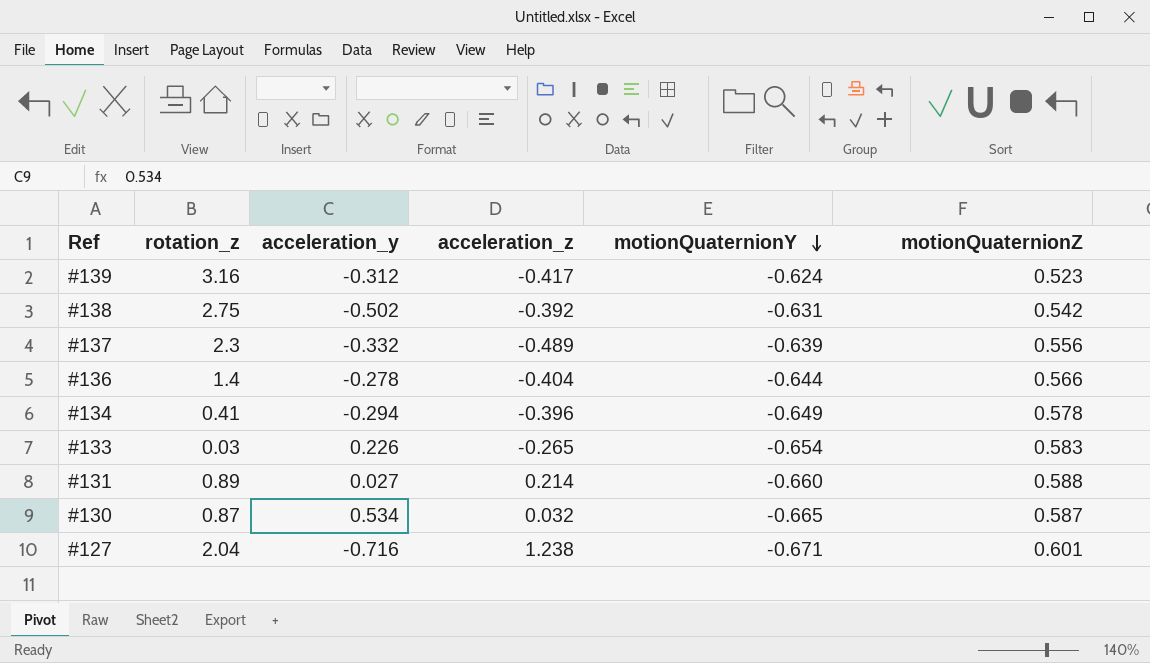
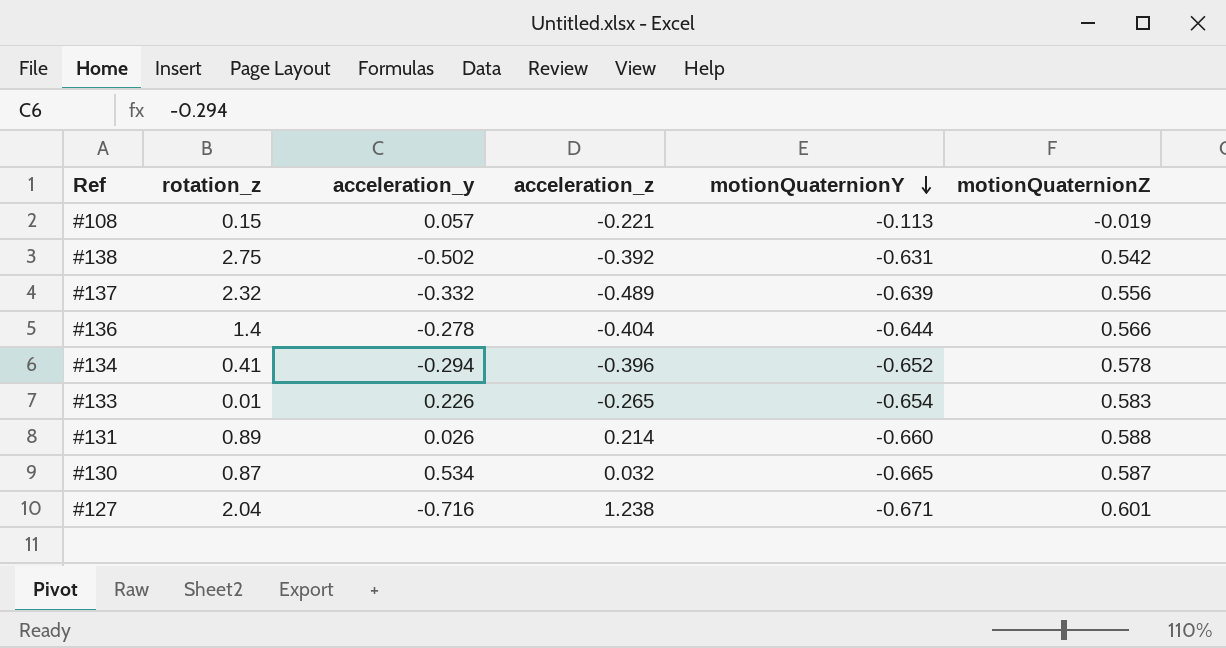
row #139: 3.16 | -0.312 | -0.417 | -0.624 | 0.523 -> none
row #108: none -> 0.15 | 0.057 | -0.221 | -0.113 | -0.019
#137 | rotation_z: 2.3 -> 2.32
#134 | motionQuaternionY: -0.649 -> -0.652
#133 | rotation_z: 0.03 -> 0.01
#131 | acceleration_y: 0.027 -> 0.026

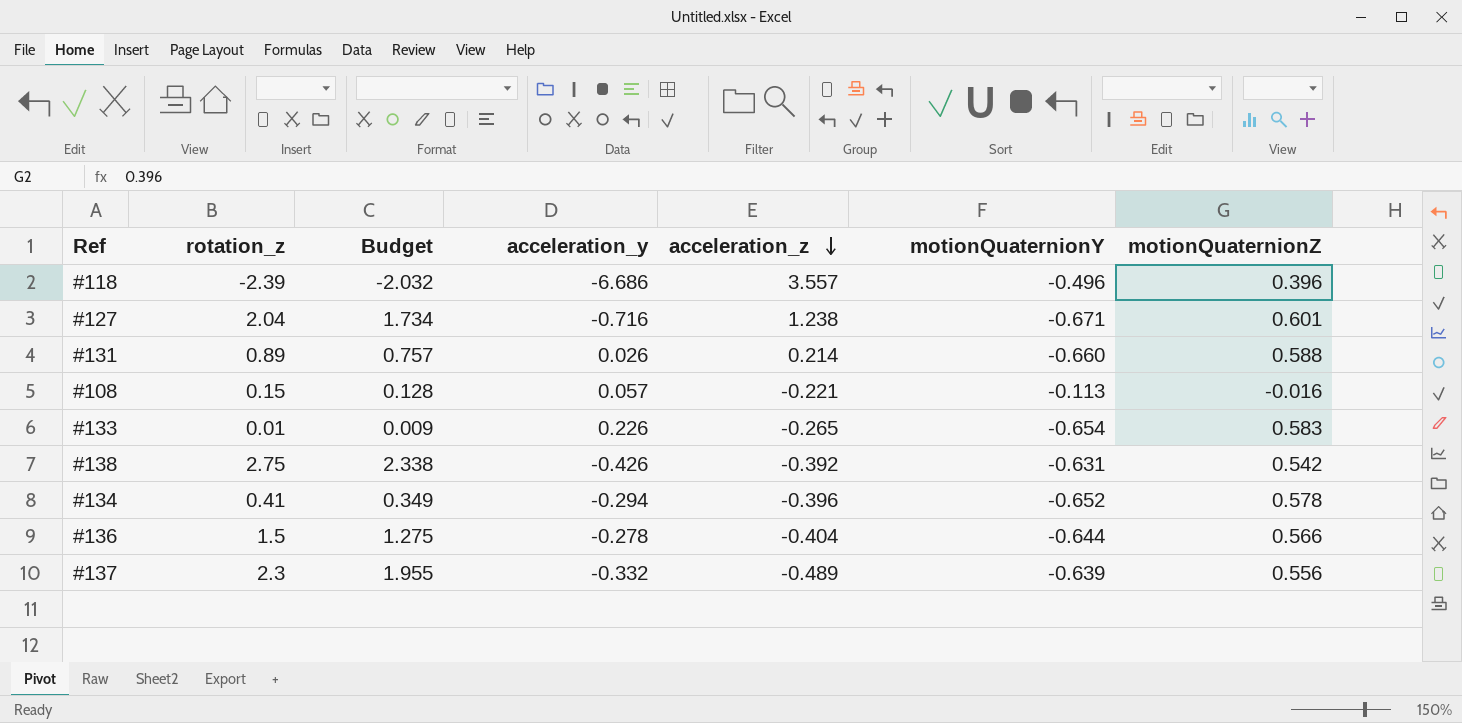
row order: motionQuaternionY descending -> acceleration_z descending
column Budget | formula: none -> [rotation_z] * 0.85
row #130: 0.87 | 0.534 | 0.032 | -0.665 | 0.587 -> none
row #118: none -> -2.39 | -2.032 | -6.686 | 3.557 | -0.496 | 0.396
#108 | motionQuaternionZ: -0.019 -> -0.016
#138 | acceleration_y: -0.502 -> -0.426
#136 | rotation_z: 1.4 -> 1.5
#137 | rotation_z: 2.32 -> 2.3

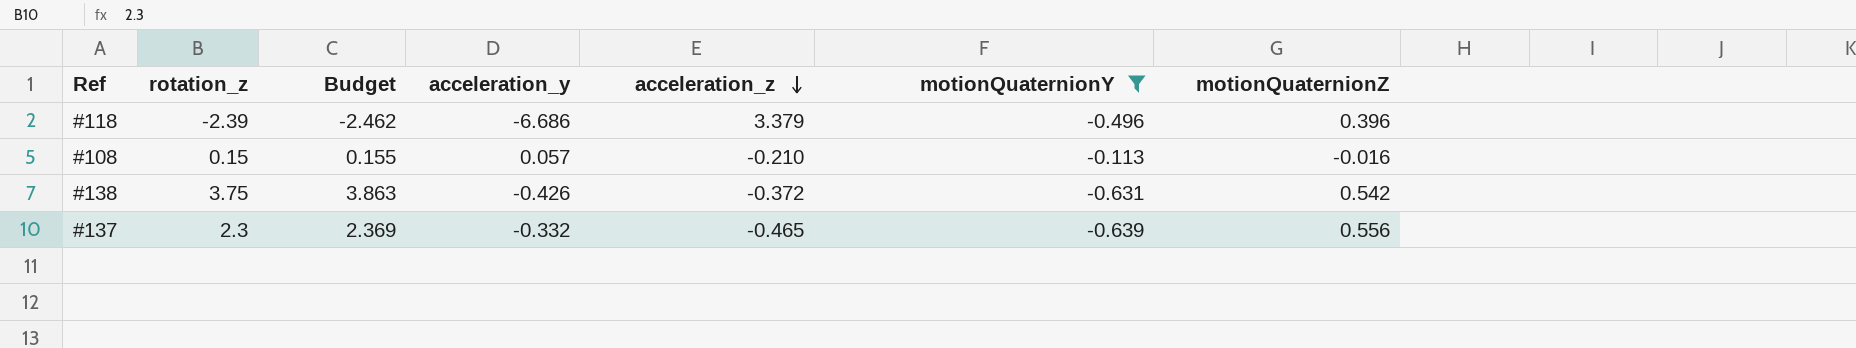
filter: none -> motionQuaternionY >= -0.639
column Budget | formula: [rotation_z] * 0.85 -> [rotation_z] * 1.03
#118 | acceleration_z: 3.557 -> 3.379
#108 | acceleration_z: -0.221 -> -0.210
#138 | rotation_z: 2.75 -> 3.75
#138 | acceleration_z: -0.392 -> -0.372
#137 | acceleration_z: -0.489 -> -0.465

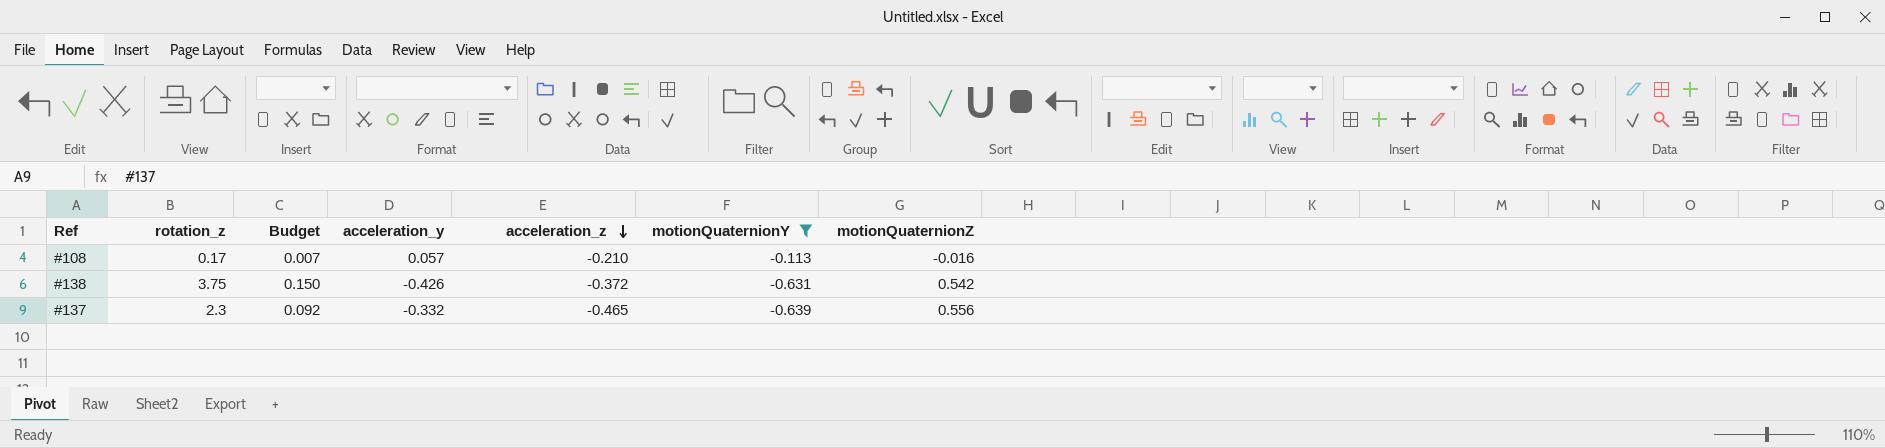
column Budget | formula: [rotation_z] * 1.03 -> [rotation_z] * 0.04
row #118: -2.39 | -2.462 | -6.686 | 3.379 | -0.496 | 0.396 -> none
#108 | rotation_z: 0.15 -> 0.17

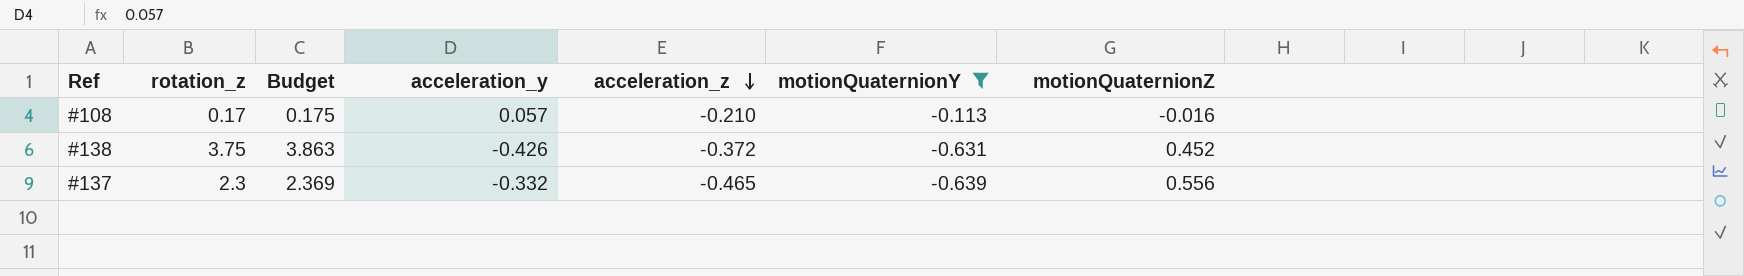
column Budget | formula: [rotation_z] * 0.04 -> [rotation_z] * 1.03
#138 | motionQuaternionZ: 0.542 -> 0.452

